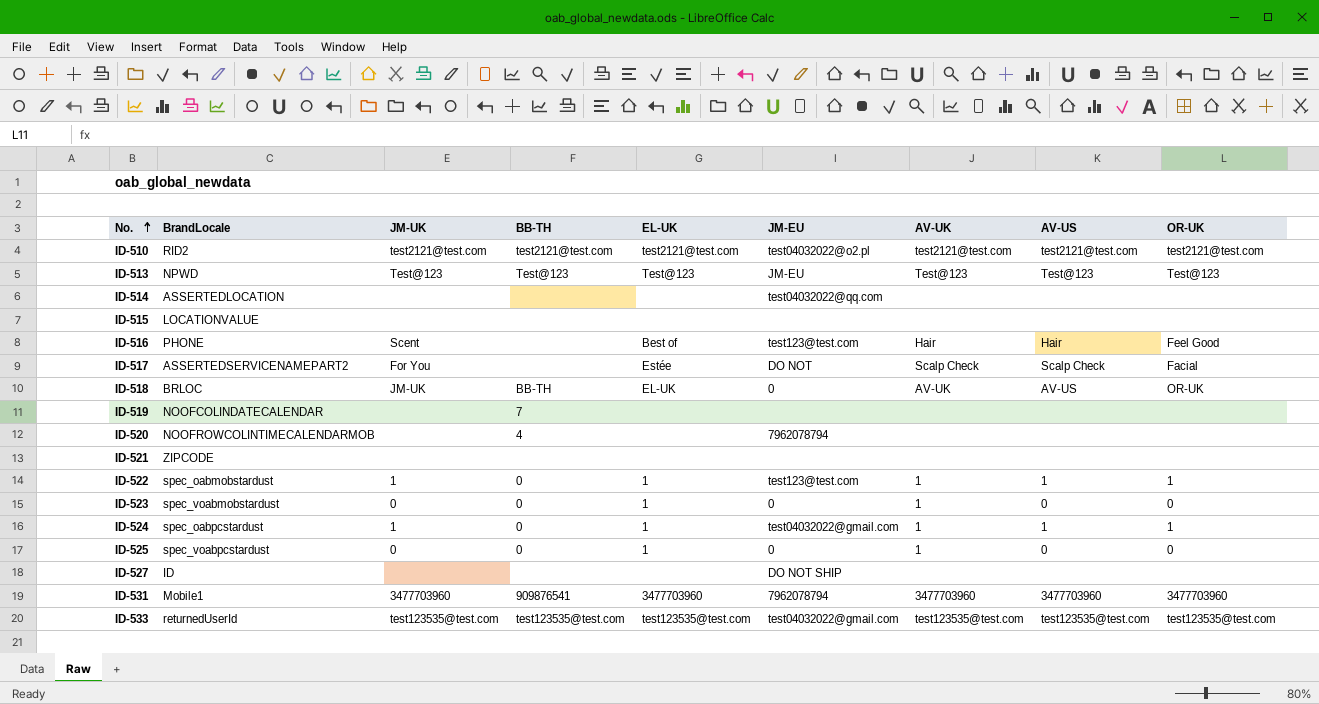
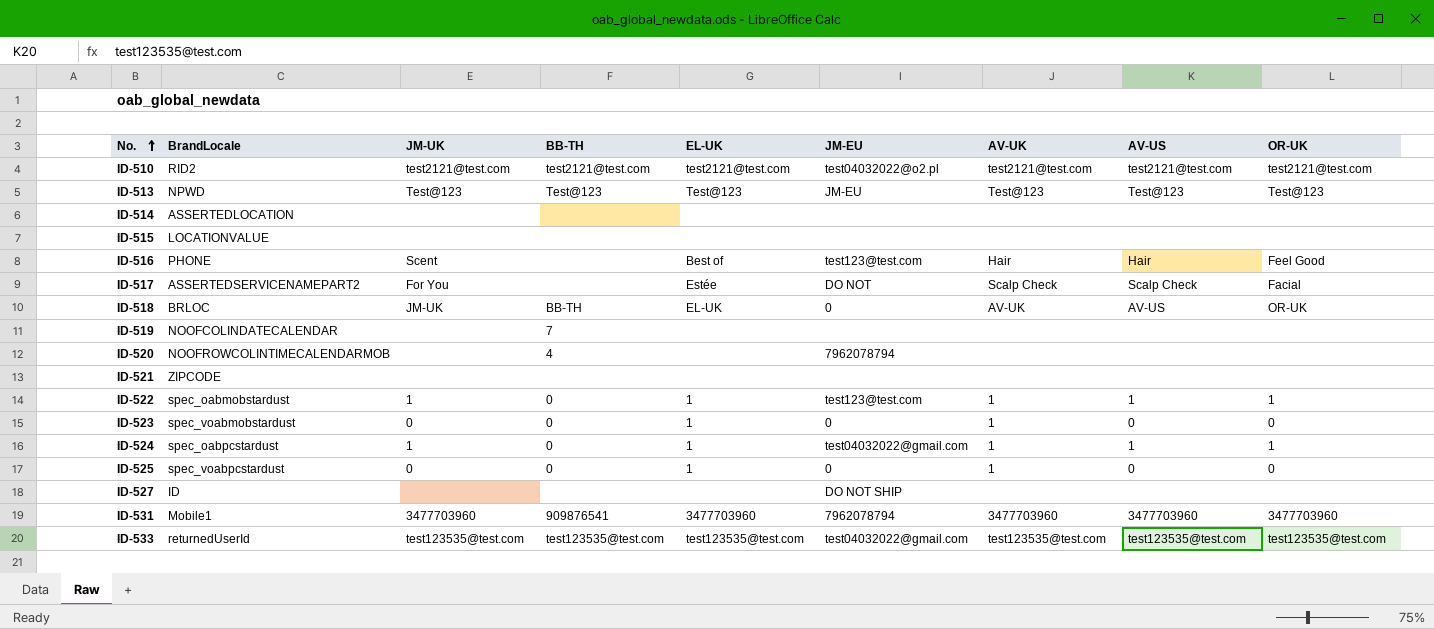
ID-514 | JM-EU: test04032022@qq.com -> none

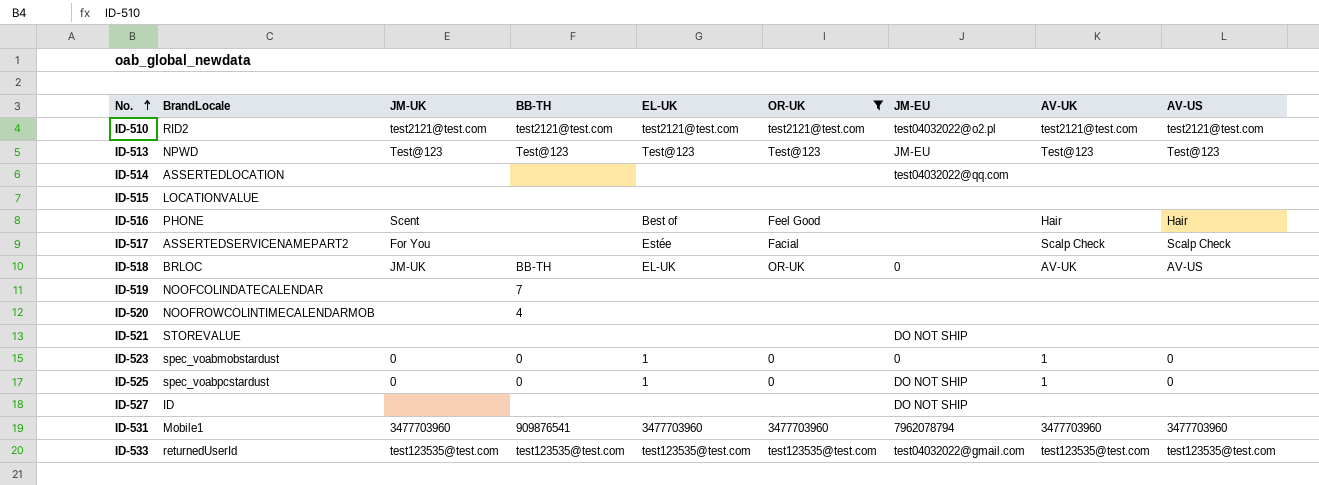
filter: none -> OR-UK != 1
column OR-UK | position: 9 -> 6
ID-514 | JM-EU: none -> test04032022@qq.com
ID-516 | JM-EU: test123@test.com -> none
ID-517 | JM-EU: DO NOT -> none
ID-520 | JM-EU: 7962078794 -> none
ID-521 | BrandLocale: ZIPCODE -> STOREVALUE
ID-521 | JM-EU: none -> DO NOT SHIP
ID-525 | JM-EU: 0 -> DO NOT SHIP

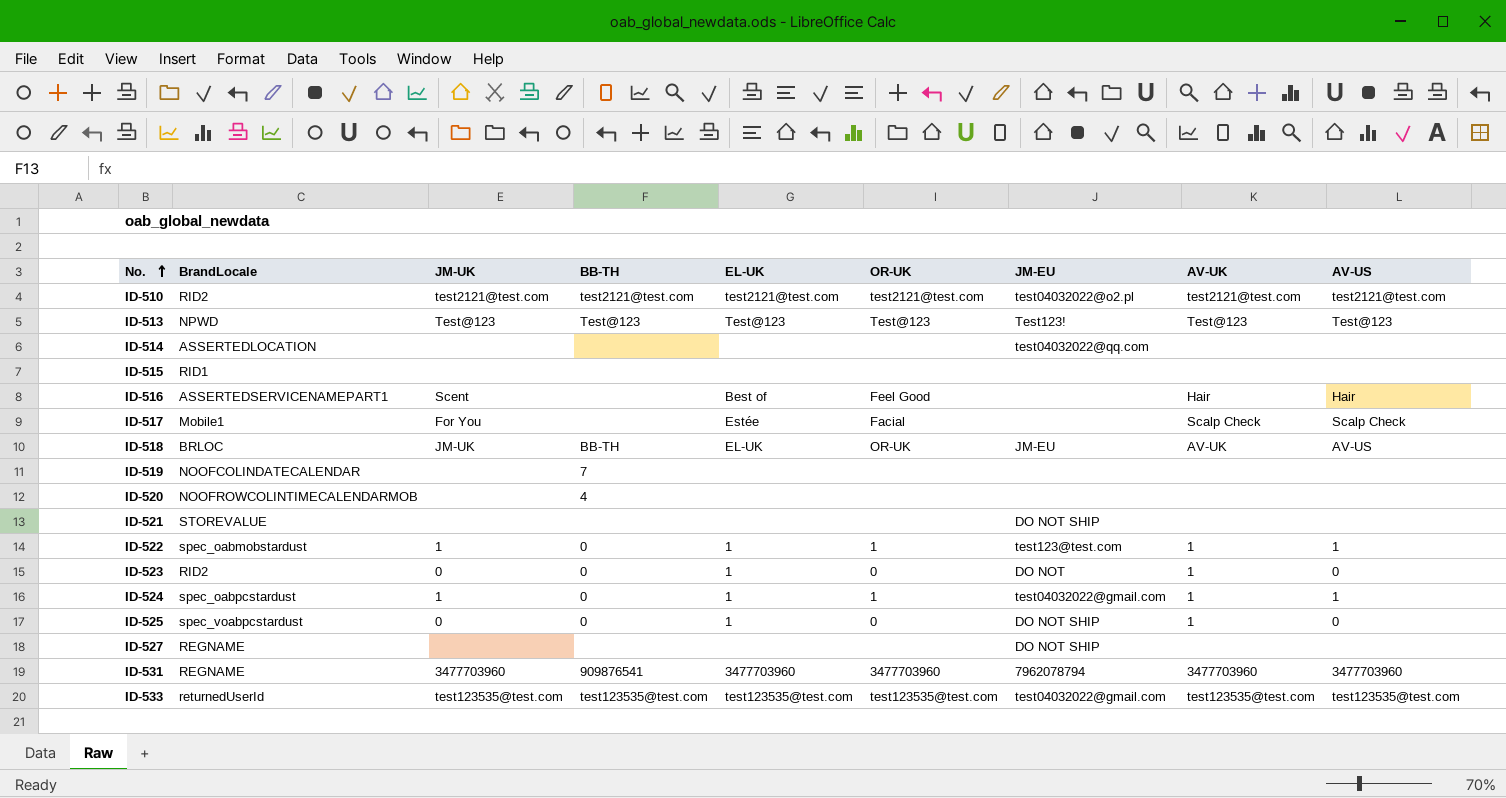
filter: OR-UK != 1 -> none
ID-513 | JM-EU: JM-EU -> Test123!
ID-515 | BrandLocale: LOCATIONVALUE -> RID1
ID-516 | BrandLocale: PHONE -> ASSERTEDSERVICENAMEPART1
ID-517 | BrandLocale: ASSERTEDSERVICENAMEPART2 -> Mobile1
ID-518 | JM-EU: 0 -> JM-EU
ID-523 | BrandLocale: spec_voabmobstardust -> RID2
ID-523 | JM-EU: 0 -> DO NOT
ID-527 | BrandLocale: ID -> REGNAME
ID-531 | BrandLocale: Mobile1 -> REGNAME

